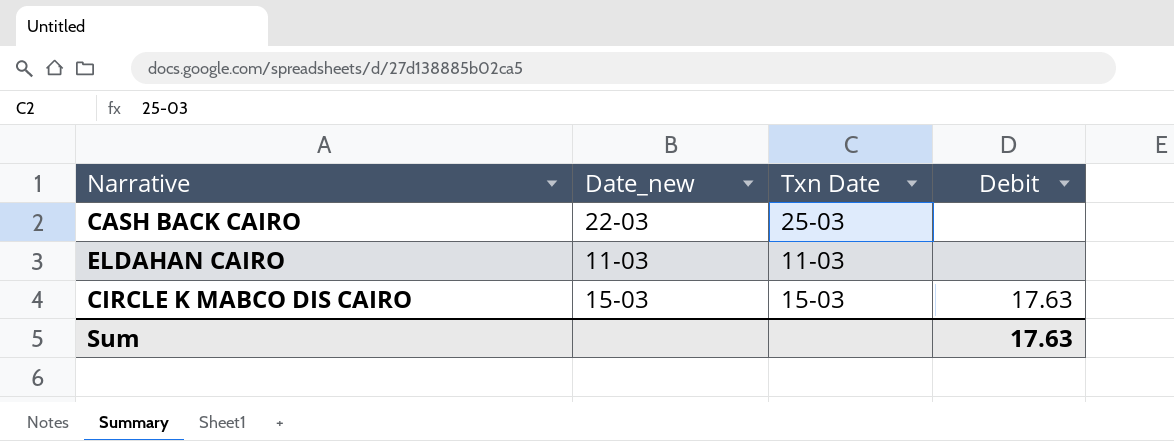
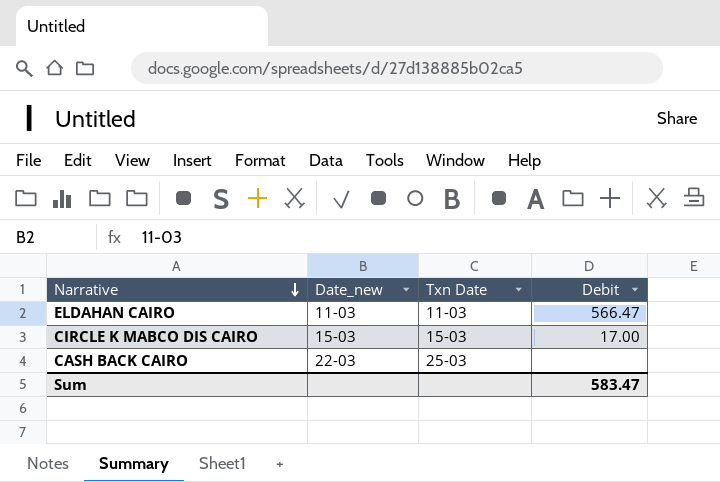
row order: none -> Narrative descending
ELDAHAN CAIRO | Debit: none -> 566.47
CIRCLE K MABCO DIS CAIRO | Debit: 17.63 -> 17.00
Sum | Debit: 17.63 -> 583.47

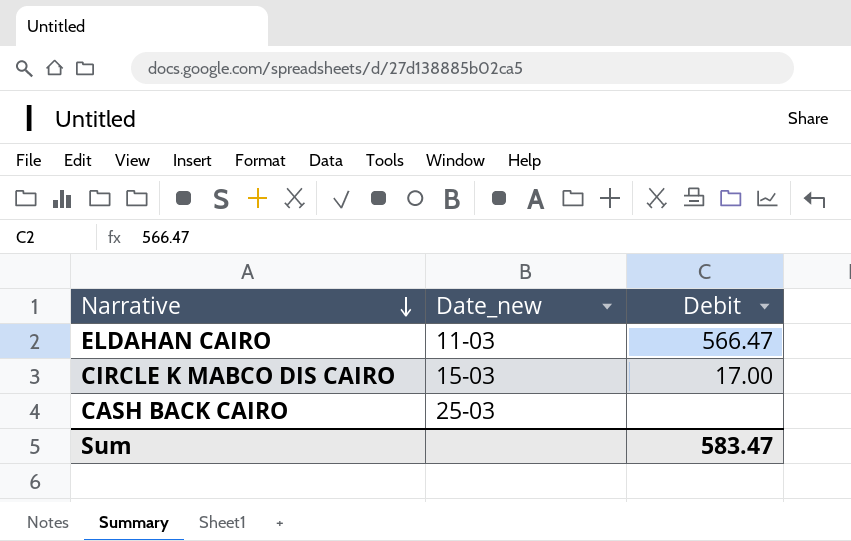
column Txn Date | position: 3 -> none
CASH BACK CAIRO | Date_new: 22-03 -> 25-03

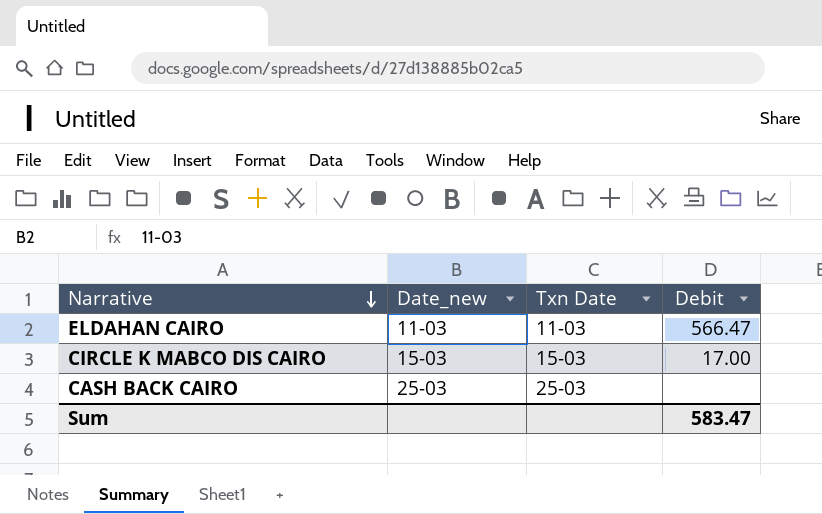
column Txn Date | position: none -> 3

